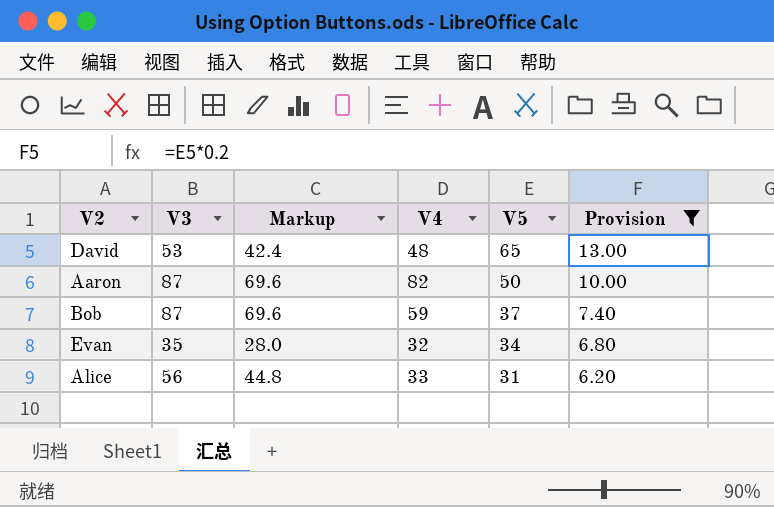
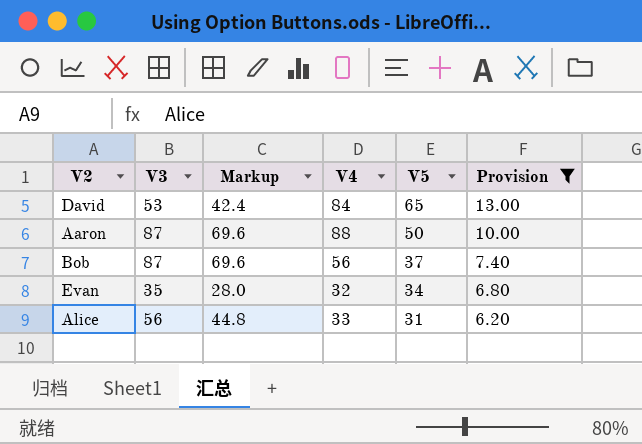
David | V4: 48 -> 84
Aaron | V4: 82 -> 88
Bob | V4: 59 -> 56

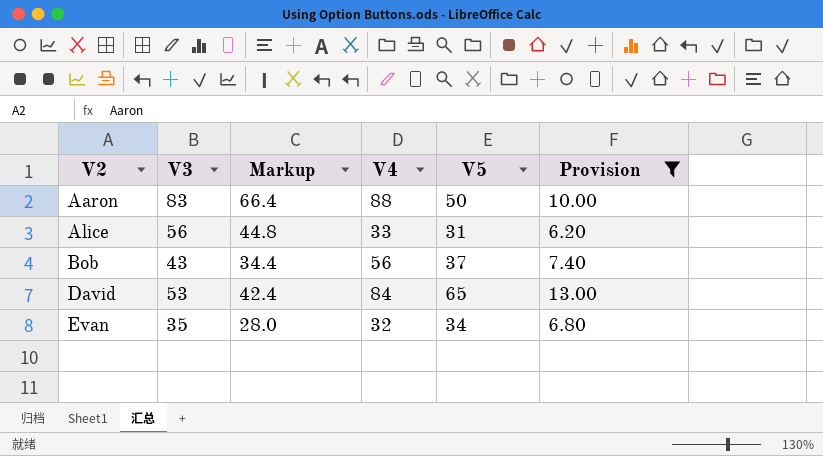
row order: V5 descending -> V2 ascending
Aaron | V3: 87 -> 83
Aaron | Markup: 69.6 -> 66.4
Bob | V3: 87 -> 43
Bob | Markup: 69.6 -> 34.4

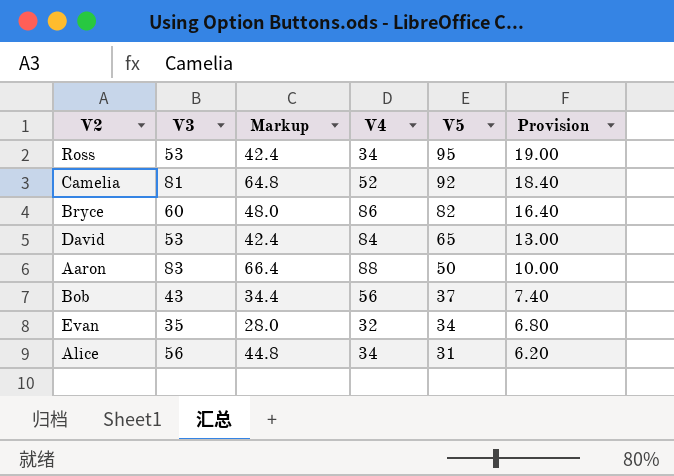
filter: Provision <= 13.00 -> none
row order: V2 ascending -> V5 descending
Alice | V4: 33 -> 34

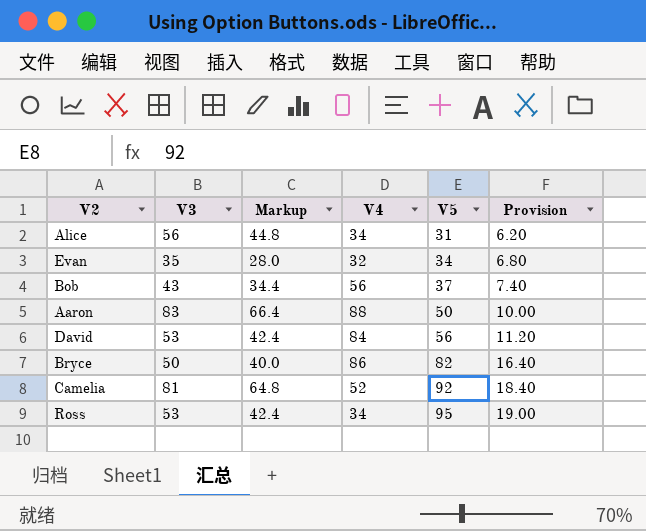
row order: V5 descending -> V5 ascending
David | V5: 65 -> 56
David | Provision: 13.00 -> 11.20
Bryce | V3: 60 -> 50
Bryce | Markup: 48.0 -> 40.0

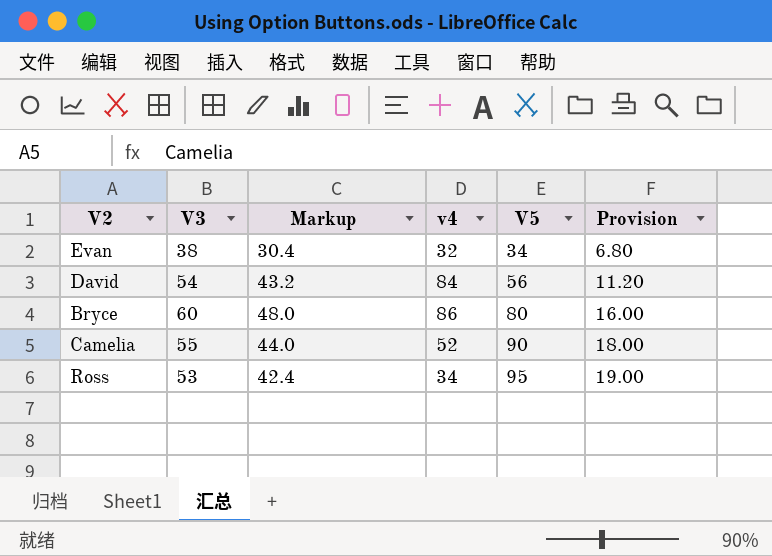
column name: V4 -> v4
row Alice: 56 | 44.8 | 34 | 31 | 6.20 -> none
row Bob: 43 | 34.4 | 56 | 37 | 7.40 -> none
row Aaron: 83 | 66.4 | 88 | 50 | 10.00 -> none
Evan | V3: 35 -> 38
Evan | Markup: 28.0 -> 30.4
David | V3: 53 -> 54
David | Markup: 42.4 -> 43.2
Bryce | V3: 50 -> 60
Bryce | Markup: 40.0 -> 48.0
Bryce | V5: 82 -> 80
Bryce | Provision: 16.40 -> 16.00
Camelia | V3: 81 -> 55
Camelia | Markup: 64.8 -> 44.0
Camelia | V5: 92 -> 90
Camelia | Provision: 18.40 -> 18.00

